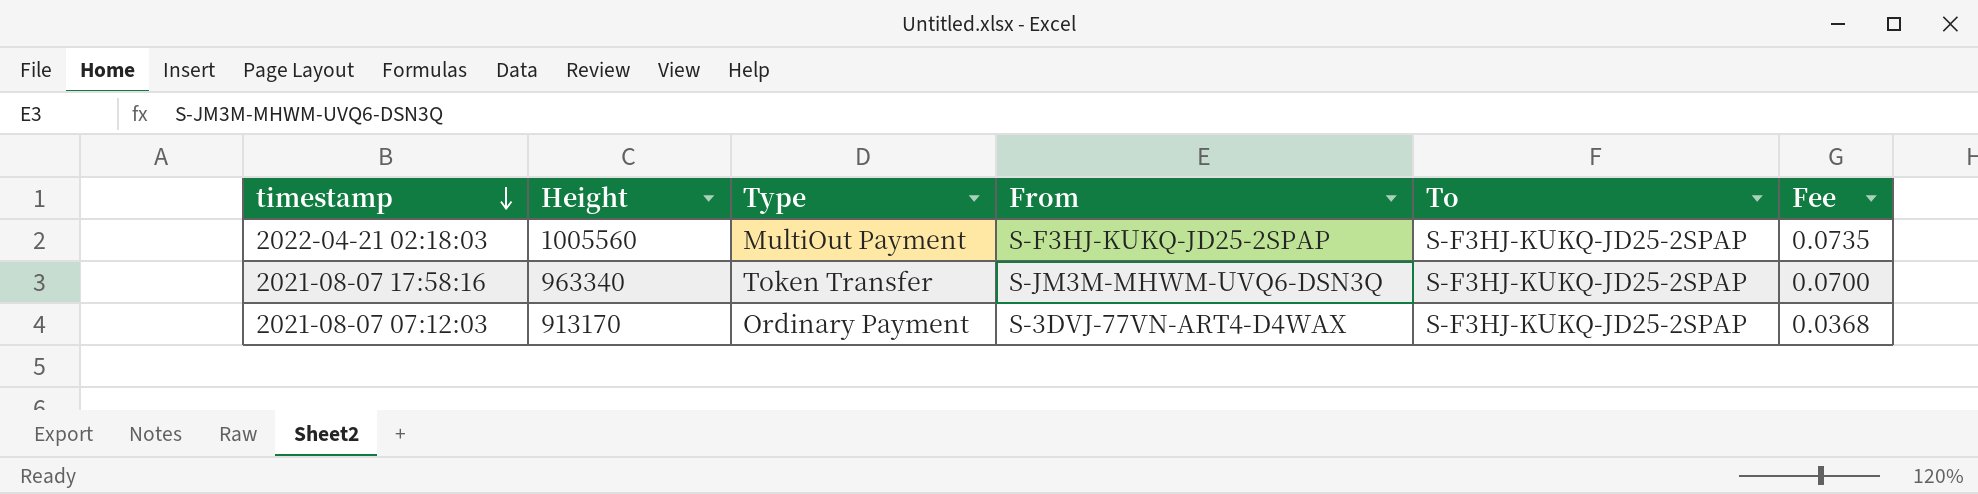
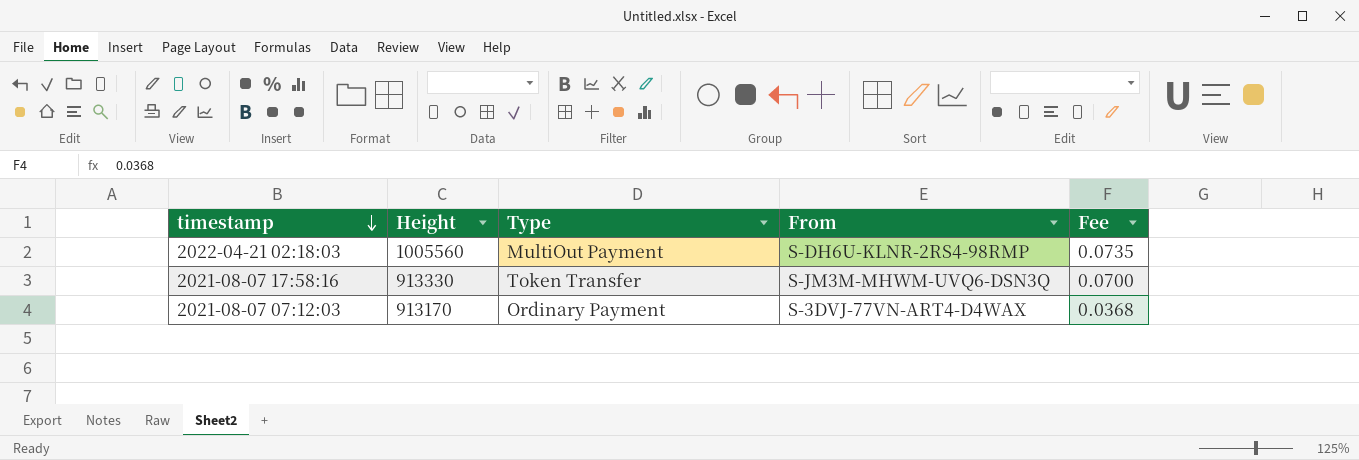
column To | position: 5 -> none
2022-04-21 02:18:03 | From: S-F3HJ-KUKQ-JD25-2SPAP -> S-DH6U-KLNR-2RS4-98RMP
2021-08-07 17:58:16 | Height: 963340 -> 913330

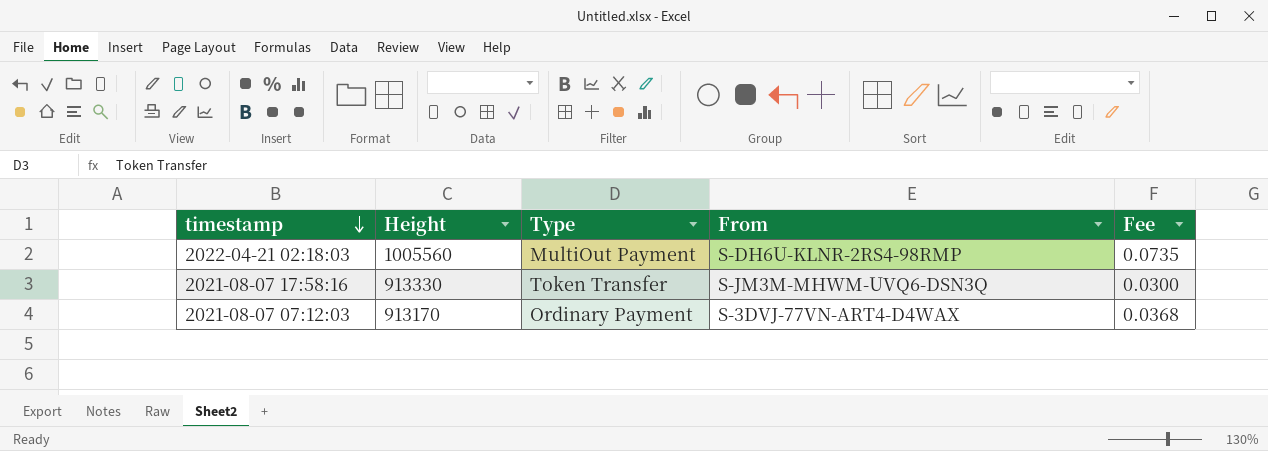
2021-08-07 17:58:16 | Fee: 0.0700 -> 0.0300

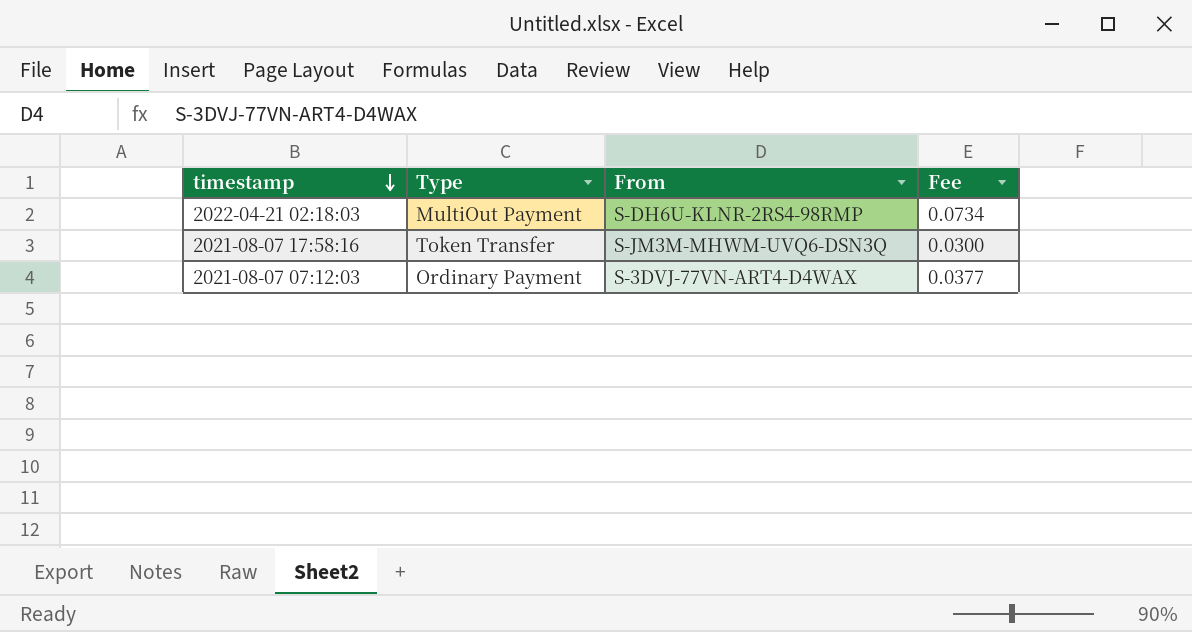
column Height | position: 2 -> none
2022-04-21 02:18:03 | Fee: 0.0735 -> 0.0734
2021-08-07 07:12:03 | Fee: 0.0368 -> 0.0377

